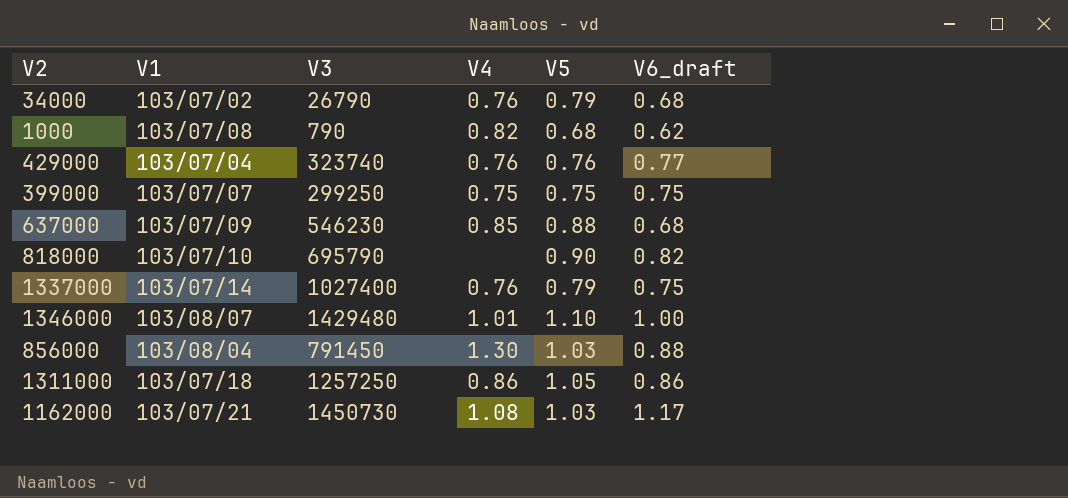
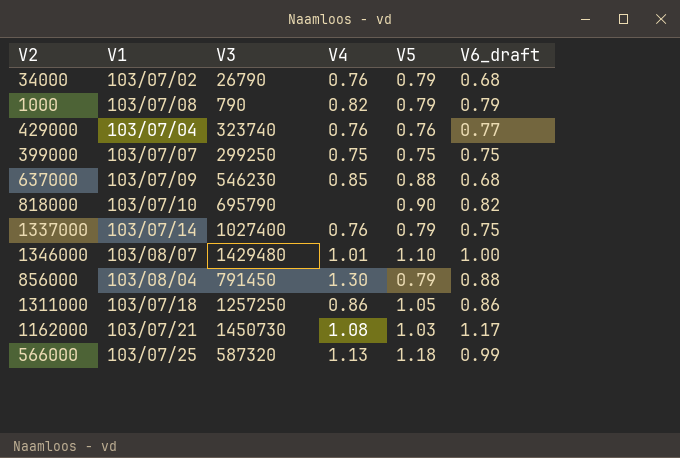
1000 | V5: 0.68 -> 0.79
1000 | V6_draft: 0.62 -> 0.79
856000 | V5: 1.03 -> 0.79
row 566000: none -> 103/07/25 | 587320 | 1.13 | 1.18 | 0.99

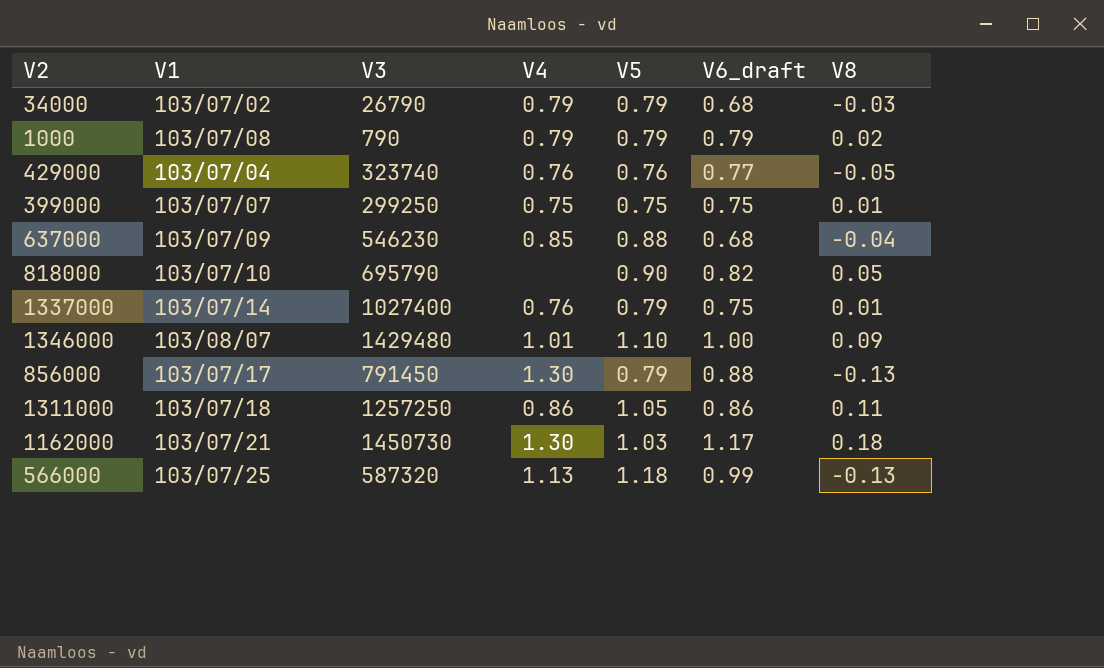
column V8 | position: none -> 7
34000 | V4: 0.76 -> 0.79
1000 | V4: 0.82 -> 0.79
856000 | V1: 103/08/04 -> 103/07/17
1162000 | V4: 1.08 -> 1.30

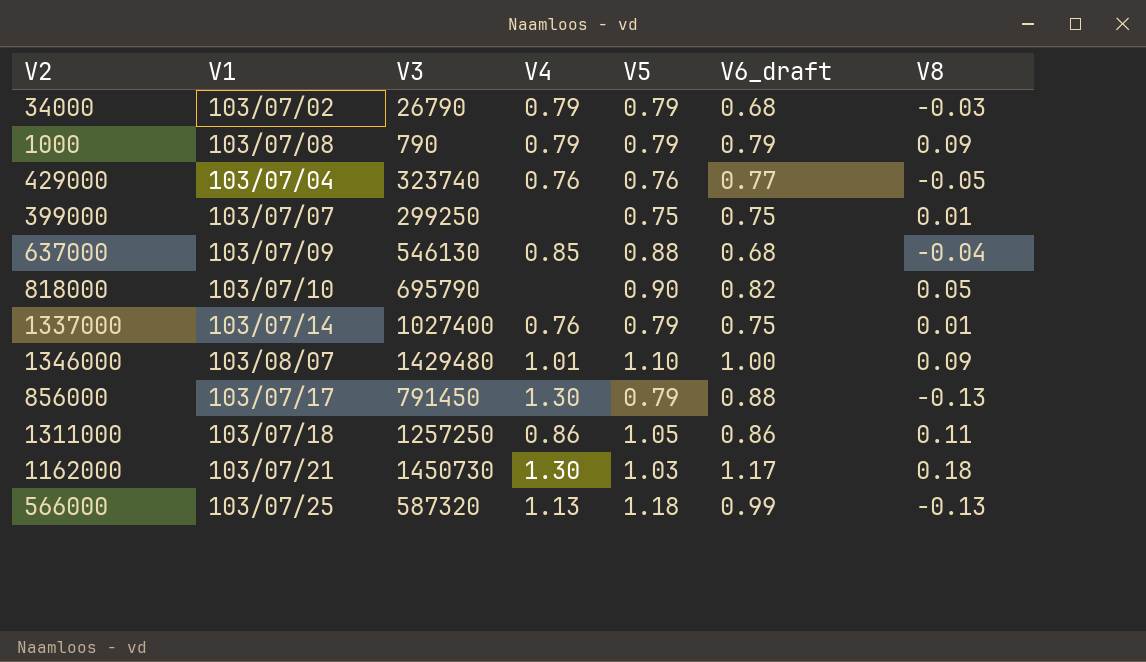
1000 | V8: 0.02 -> 0.09
399000 | V4: 0.75 -> none
637000 | V3: 546230 -> 546130

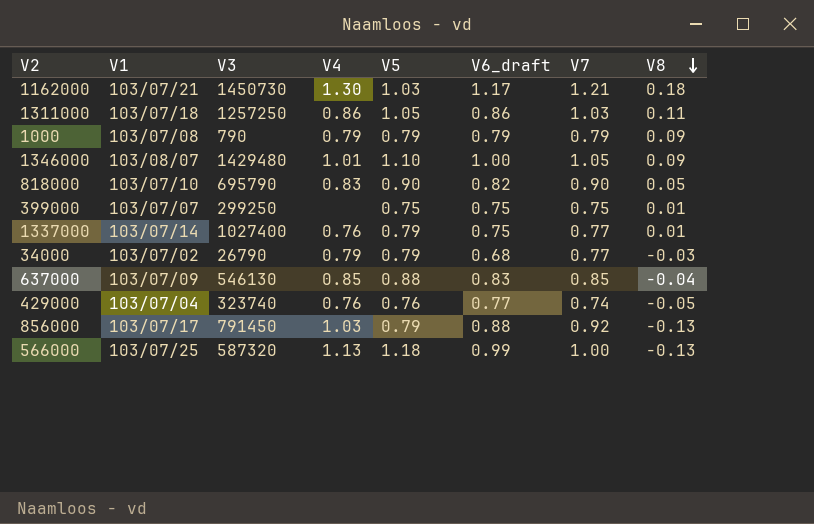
row order: none -> V8 descending
column V7 | position: none -> 7
818000 | V4: none -> 0.83
637000 | V6_draft: 0.68 -> 0.83
856000 | V4: 1.30 -> 1.03

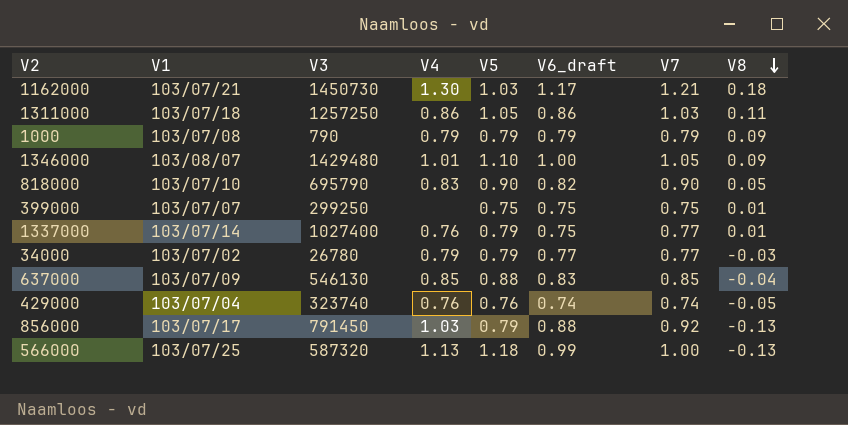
34000 | V3: 26790 -> 26780
34000 | V6_draft: 0.68 -> 0.77
429000 | V6_draft: 0.77 -> 0.74

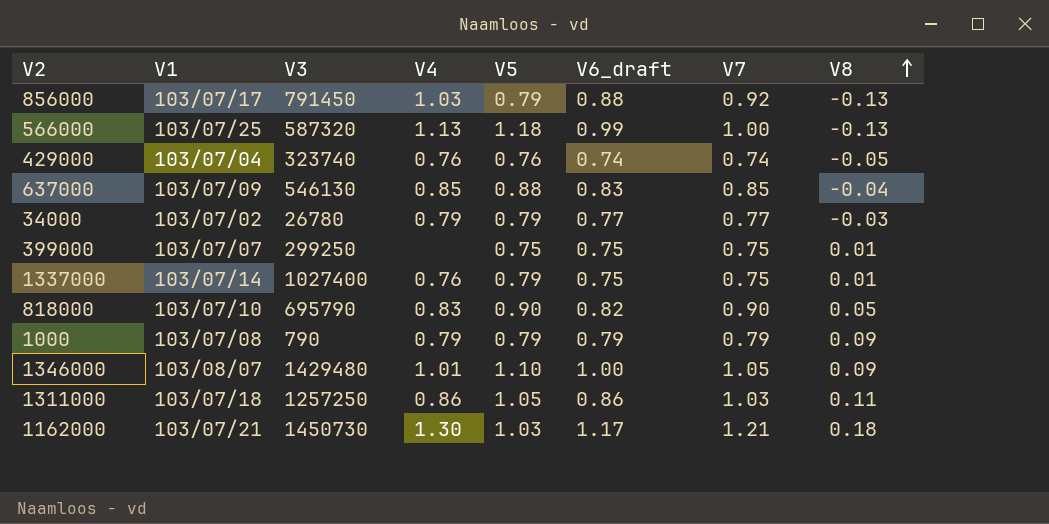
row order: V8 descending -> V8 ascending
1337000 | V7: 0.77 -> 0.75

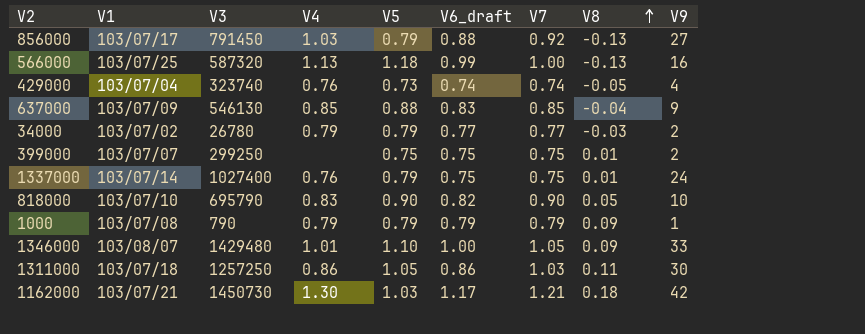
column V9 | position: none -> 9
429000 | V5: 0.76 -> 0.73

